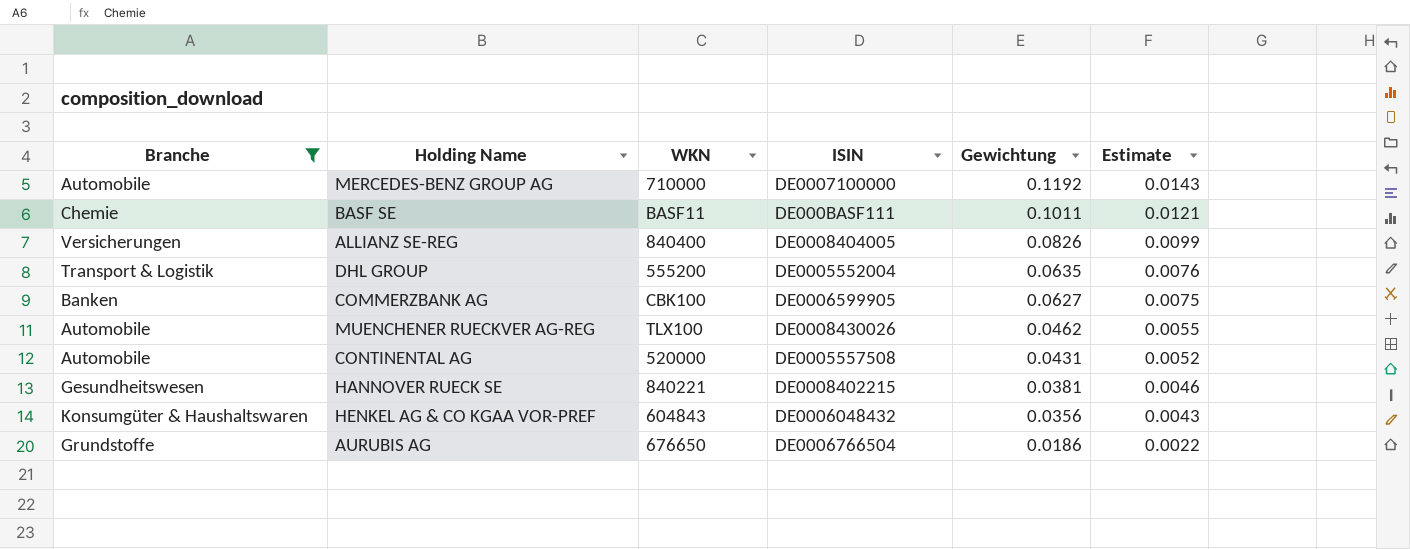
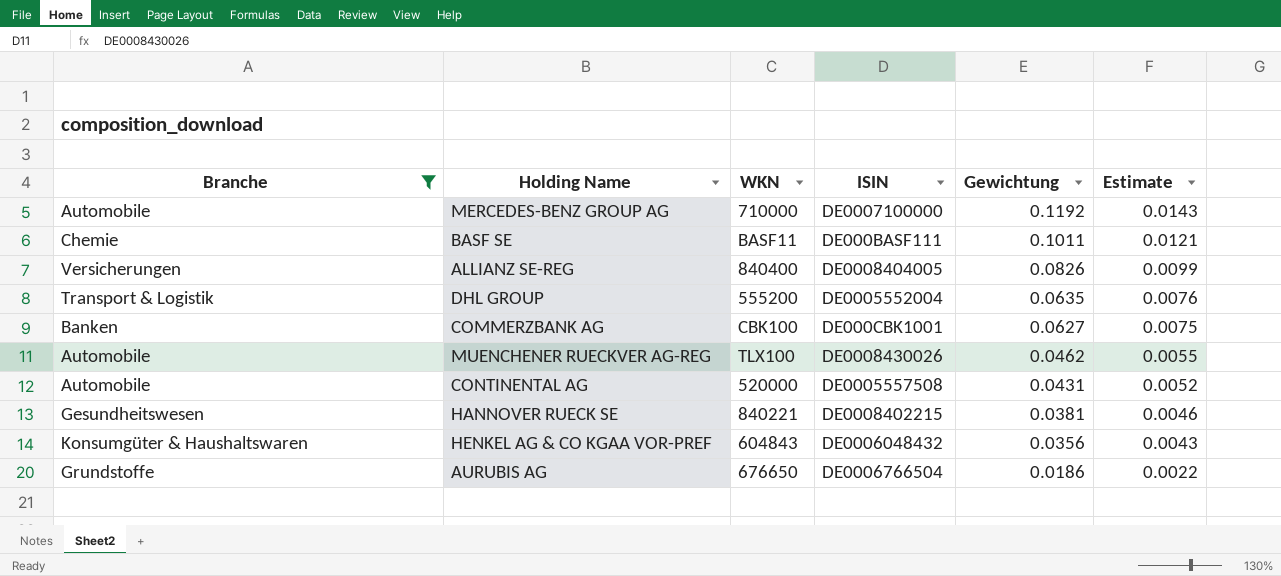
COMMERZBANK AG | ISIN: DE0006599905 -> DE000CBK1001

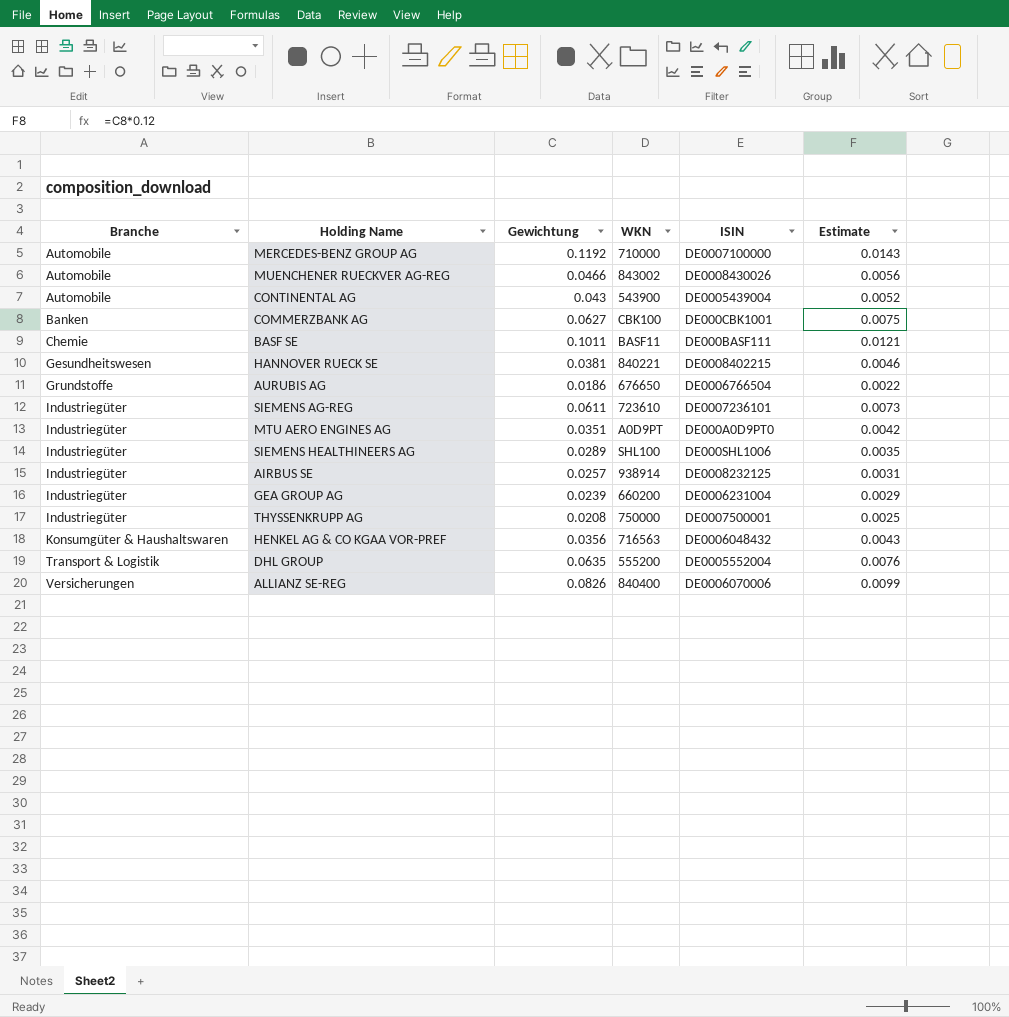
filter: Branche != Industriegüter -> none
row order: Gewichtung descending -> Branche ascending
column Gewichtung | position: 5 -> 3
MUENCHENER RUECKVER AG-REG | Gewichtung: 0.0462 -> 0.0466
MUENCHENER RUECKVER AG-REG | WKN: TLX100 -> 843002
MUENCHENER RUECKVER AG-REG | Estimate: 0.0055 -> 0.0056
CONTINENTAL AG | Gewichtung: 0.0431 -> 0.043
CONTINENTAL AG | WKN: 520000 -> 543900
CONTINENTAL AG | ISIN: DE0005557508 -> DE0005439004
HENKEL AG & CO KGAA VOR-PREF | WKN: 604843 -> 716563
ALLIANZ SE-REG | ISIN: DE0008404005 -> DE0006070006

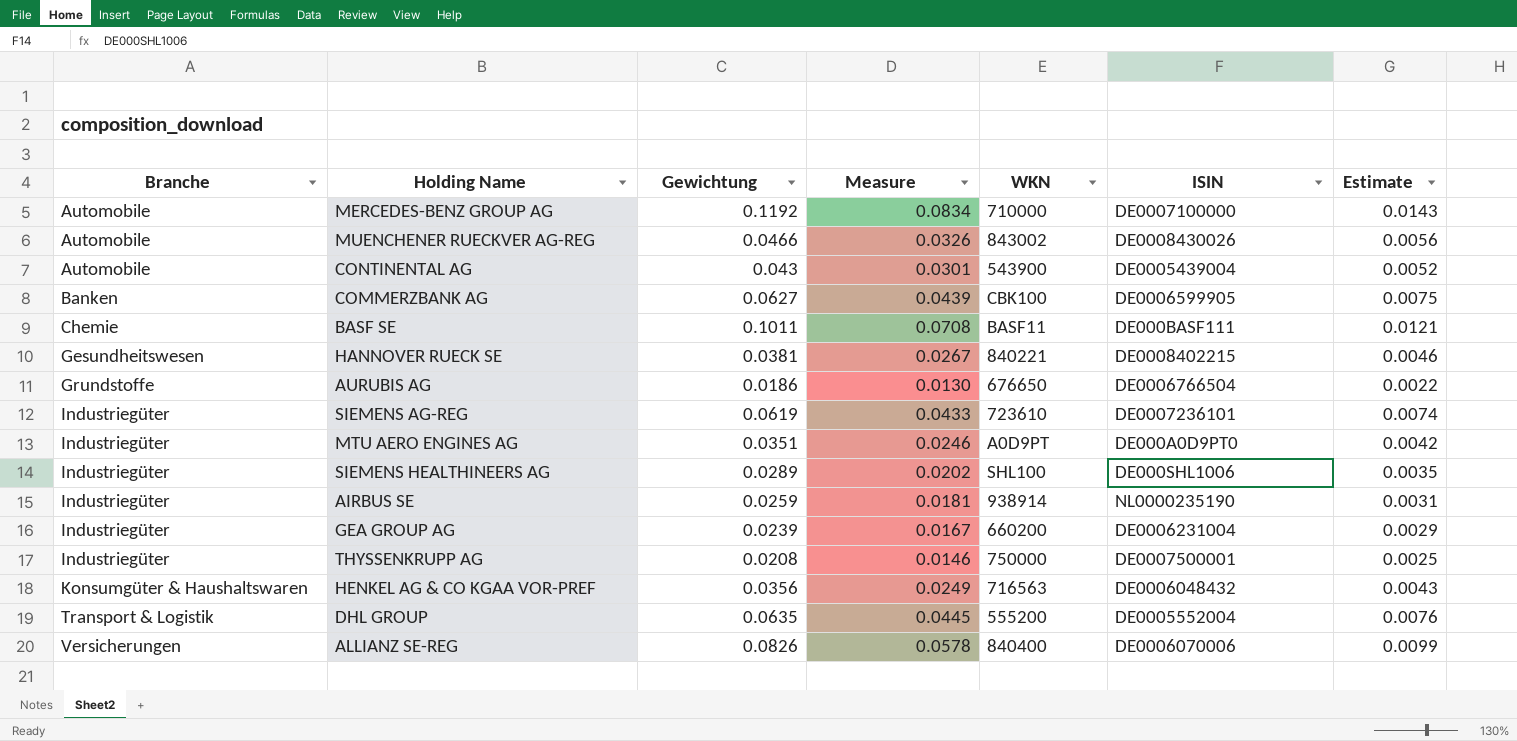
column Measure | formula: none -> [Gewichtung] * 0.7
COMMERZBANK AG | ISIN: DE000CBK1001 -> DE0006599905
SIEMENS AG-REG | Gewichtung: 0.0611 -> 0.0619
SIEMENS AG-REG | Estimate: 0.0073 -> 0.0074
AIRBUS SE | Gewichtung: 0.0257 -> 0.0259
AIRBUS SE | ISIN: DE0008232125 -> NL0000235190

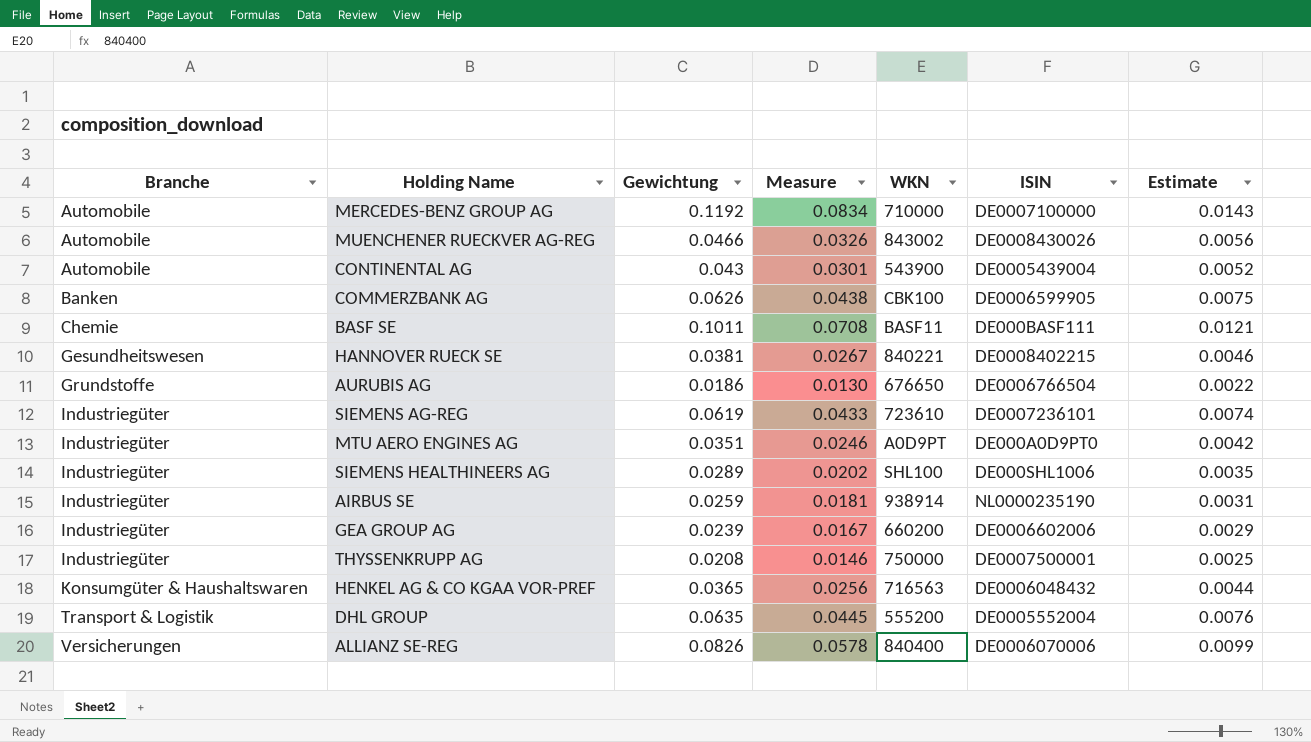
COMMERZBANK AG | Gewichtung: 0.0627 -> 0.0626
COMMERZBANK AG | Measure: 0.0439 -> 0.0438
GEA GROUP AG | ISIN: DE0006231004 -> DE0006602006
HENKEL AG & CO KGAA VOR-PREF | Gewichtung: 0.0356 -> 0.0365
HENKEL AG & CO KGAA VOR-PREF | Measure: 0.0249 -> 0.0256
HENKEL AG & CO KGAA VOR-PREF | Estimate: 0.0043 -> 0.0044

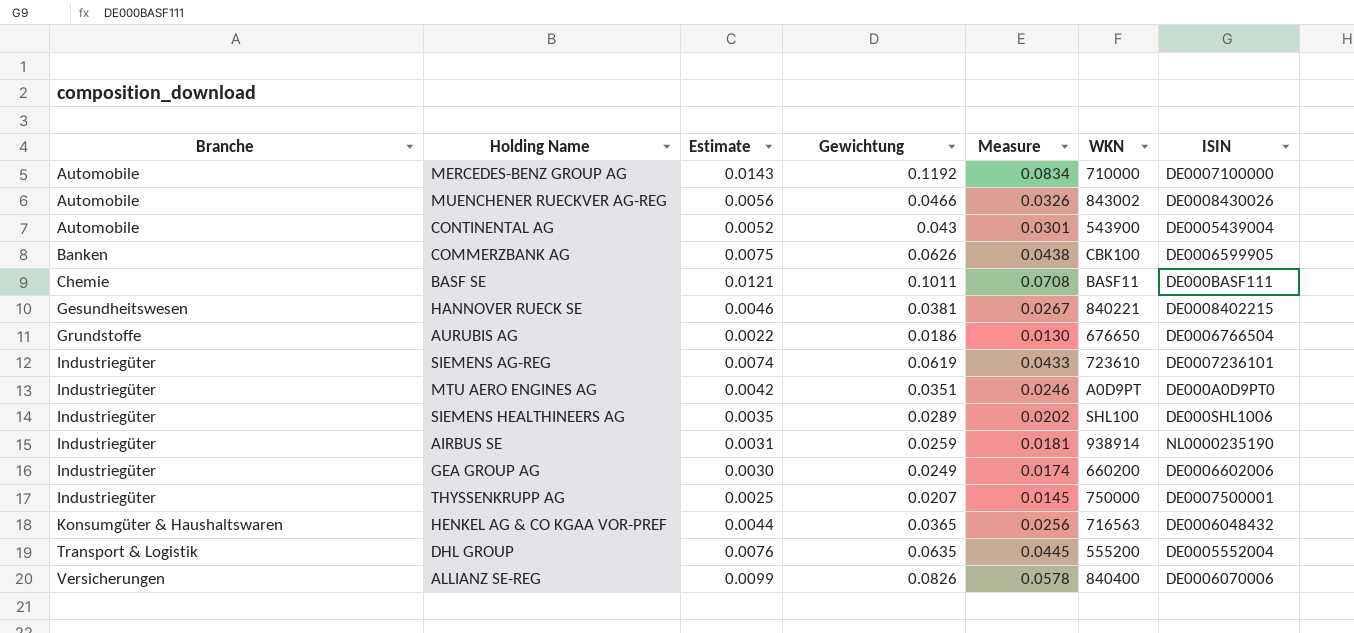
column Estimate | position: 7 -> 3
GEA GROUP AG | Estimate: 0.0029 -> 0.0030
GEA GROUP AG | Gewichtung: 0.0239 -> 0.0249
GEA GROUP AG | Measure: 0.0167 -> 0.0174
THYSSENKRUPP AG | Gewichtung: 0.0208 -> 0.0207
THYSSENKRUPP AG | Measure: 0.0146 -> 0.0145

